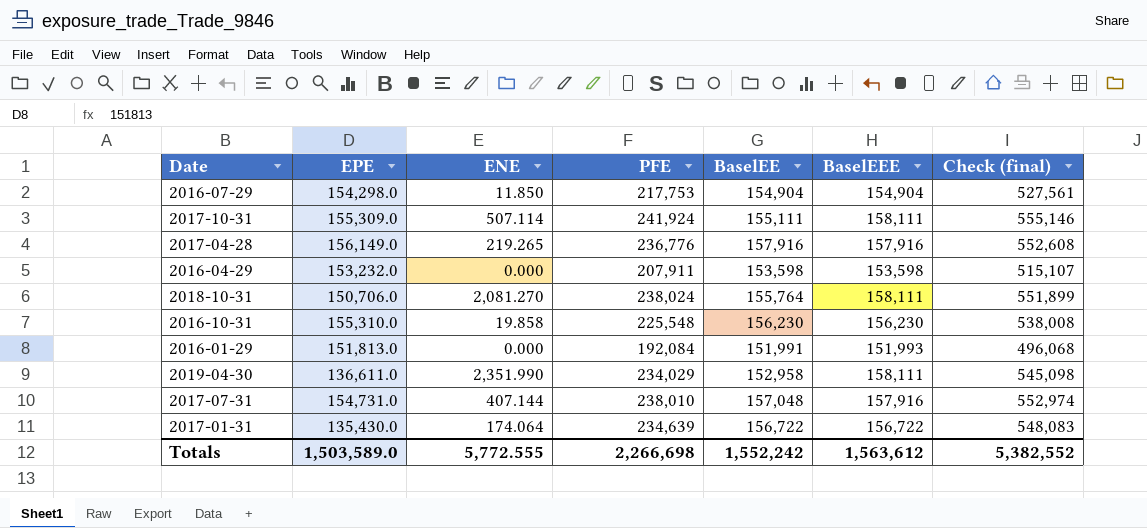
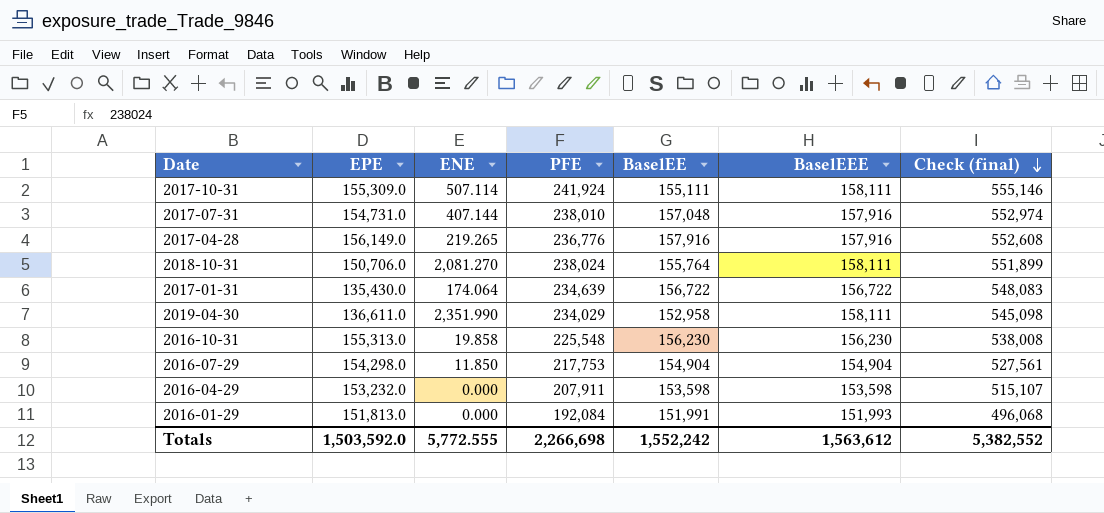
row order: none -> Check (final) descending
2016-10-31 | EPE: 155,310.0 -> 155,313.0
Totals | EPE: 1,503,589.0 -> 1,503,592.0

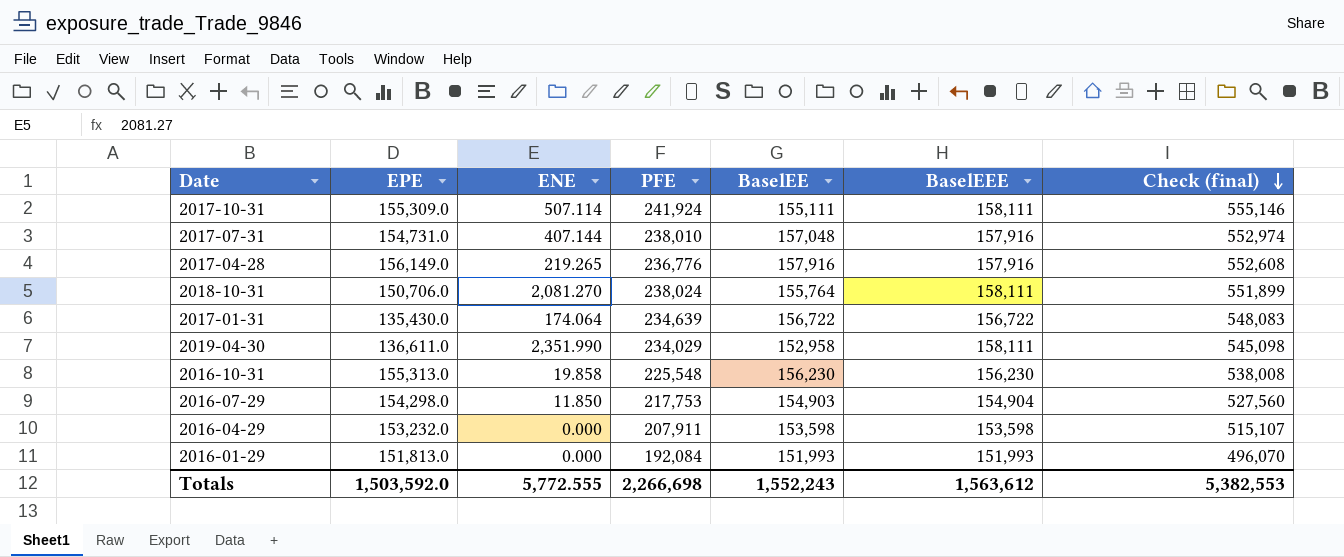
2016-07-29 | BaselEE: 154,904 -> 154,903
2016-07-29 | Check (final): 527,561 -> 527,560
2016-01-29 | BaselEE: 151,991 -> 151,993
2016-01-29 | Check (final): 496,068 -> 496,070
Totals | BaselEE: 1,552,242 -> 1,552,243
Totals | Check (final): 5,382,552 -> 5,382,553

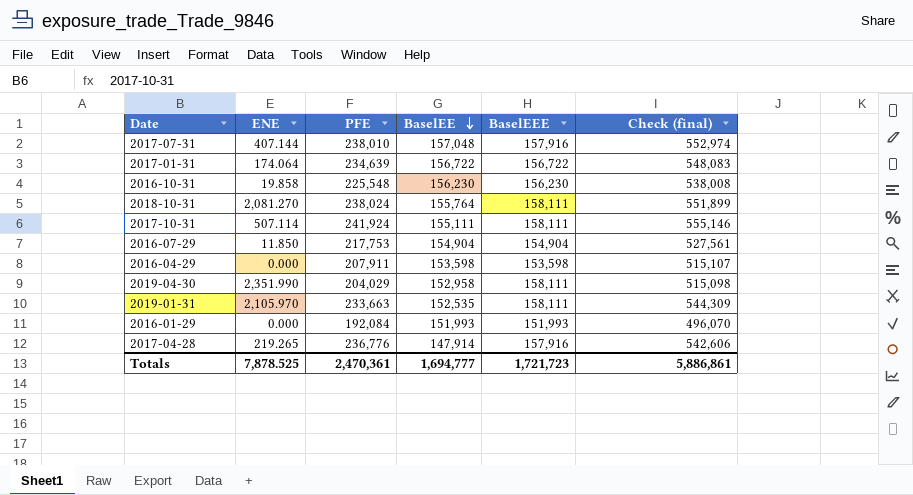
row order: Check (final) descending -> BaselEE descending
column EPE | position: 2 -> none
2016-07-29 | BaselEE: 154,903 -> 154,904
2016-07-29 | Check (final): 527,560 -> 527,561
2019-04-30 | PFE: 234,029 -> 204,029
2019-04-30 | Check (final): 545,098 -> 515,098
row 2019-01-31: none -> 2,105.970 | 233,663 | 152,535 | 158,111 | 544,309
2017-04-28 | BaselEE: 157,916 -> 147,914
2017-04-28 | Check (final): 552,608 -> 542,606
Totals | ENE: 5,772.555 -> 7,878.525
Totals | PFE: 2,266,698 -> 2,470,361
Totals | BaselEE: 1,552,243 -> 1,694,777
Totals | BaselEEE: 1,563,612 -> 1,721,723
Totals | Check (final): 5,382,553 -> 5,886,861

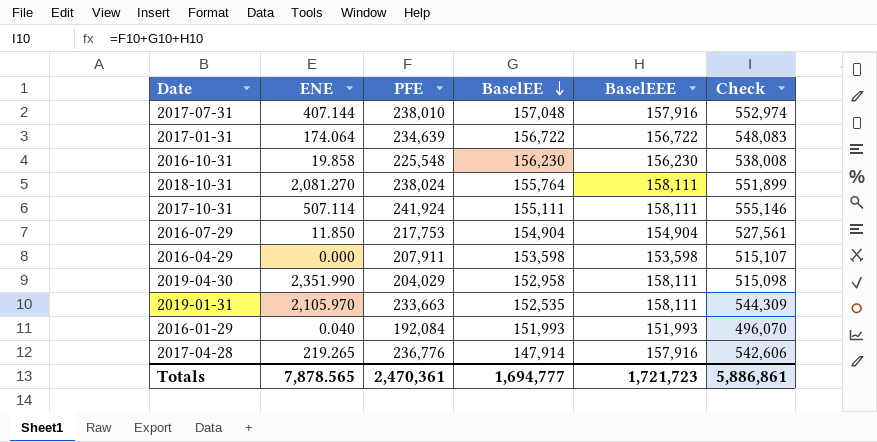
column name: Check (final) -> Check
2016-01-29 | ENE: 0.000 -> 0.040
Totals | ENE: 7,878.525 -> 7,878.565

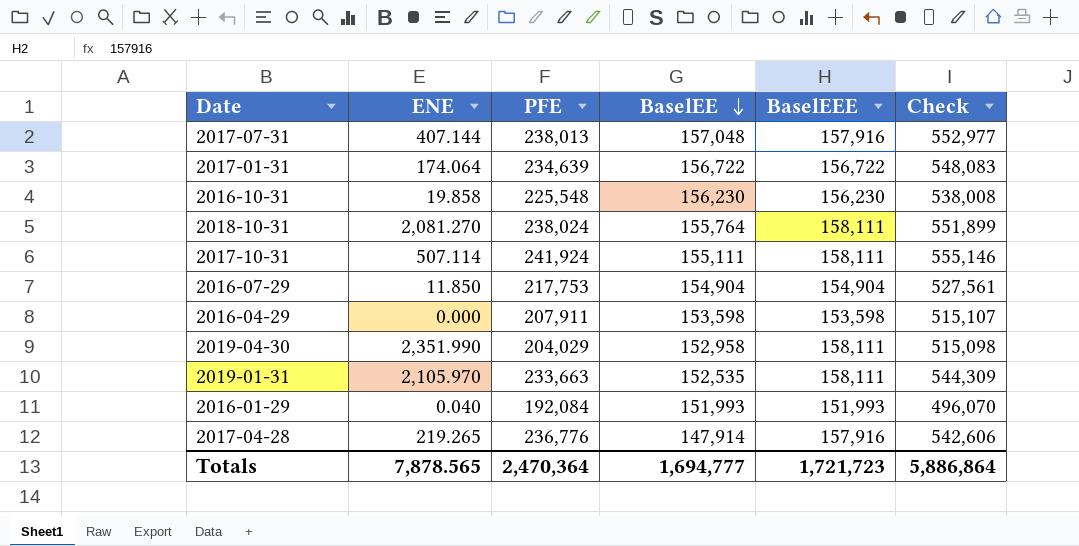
2017-07-31 | PFE: 238,010 -> 238,013
2017-07-31 | Check: 552,974 -> 552,977
Totals | PFE: 2,470,361 -> 2,470,364
Totals | Check: 5,886,861 -> 5,886,864

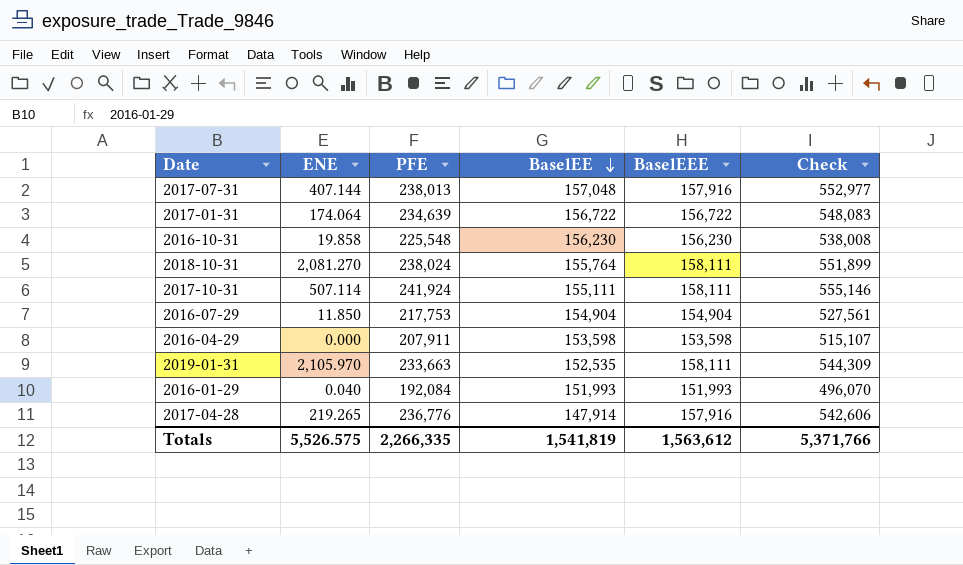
row 2019-04-30: 2,351.990 | 204,029 | 152,958 | 158,111 | 515,098 -> none
Totals | ENE: 7,878.565 -> 5,526.575
Totals | PFE: 2,470,364 -> 2,266,335
Totals | BaselEE: 1,694,777 -> 1,541,819
Totals | BaselEEE: 1,721,723 -> 1,563,612
Totals | Check: 5,886,864 -> 5,371,766

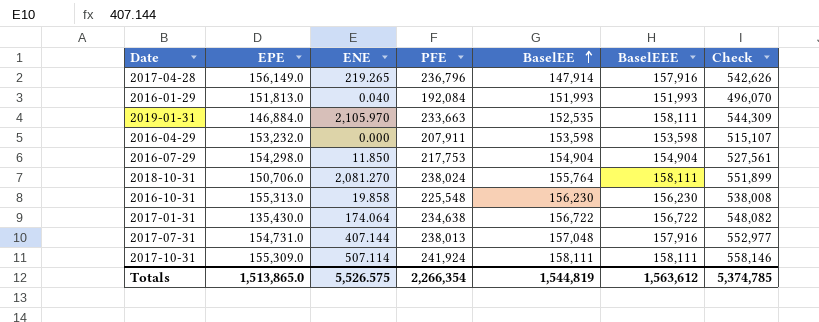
row order: BaselEE descending -> BaselEE ascending
column EPE | position: none -> 2
2017-04-28 | PFE: 236,776 -> 236,796
2017-04-28 | Check: 542,606 -> 542,626
2017-01-31 | PFE: 234,639 -> 234,638
2017-01-31 | Check: 548,083 -> 548,082
2017-10-31 | BaselEE: 155,111 -> 158,111
2017-10-31 | Check: 555,146 -> 558,146
Totals | PFE: 2,266,335 -> 2,266,354
Totals | BaselEE: 1,541,819 -> 1,544,819
Totals | Check: 5,371,766 -> 5,374,785

